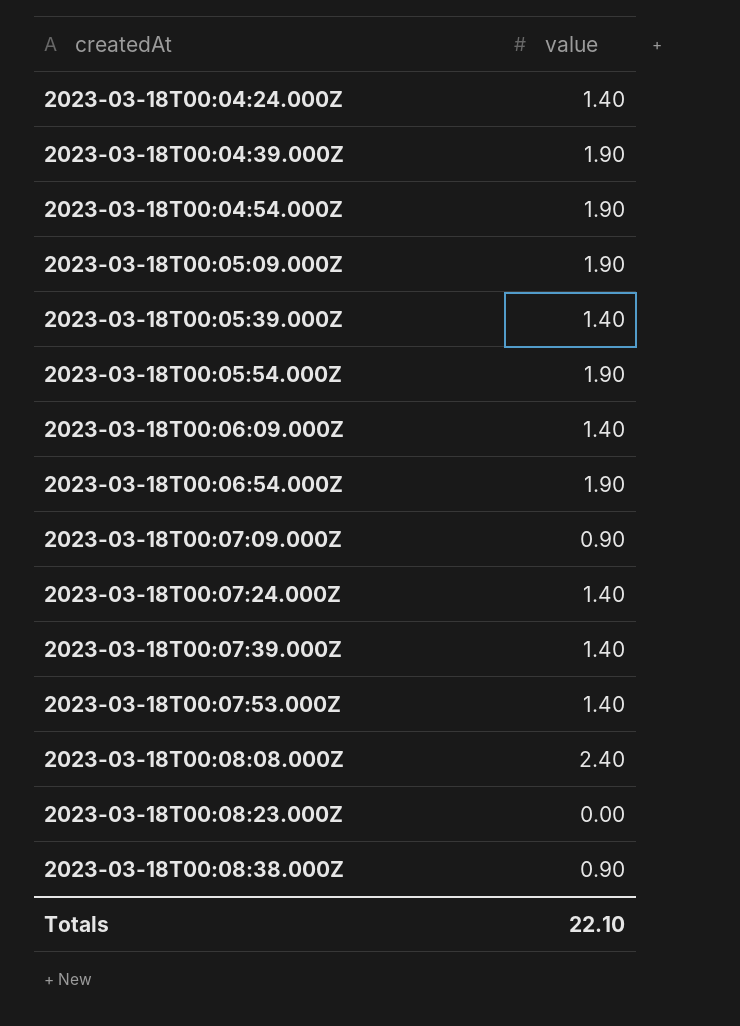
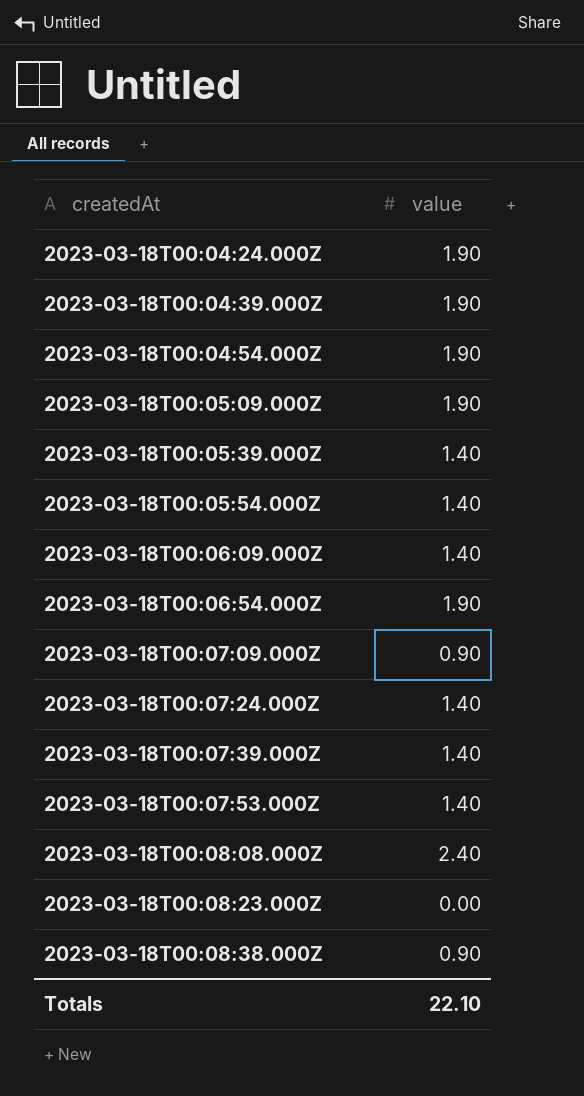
2023-03-18T00:04:24.000Z | value: 1.40 -> 1.90
2023-03-18T00:05:54.000Z | value: 1.90 -> 1.40

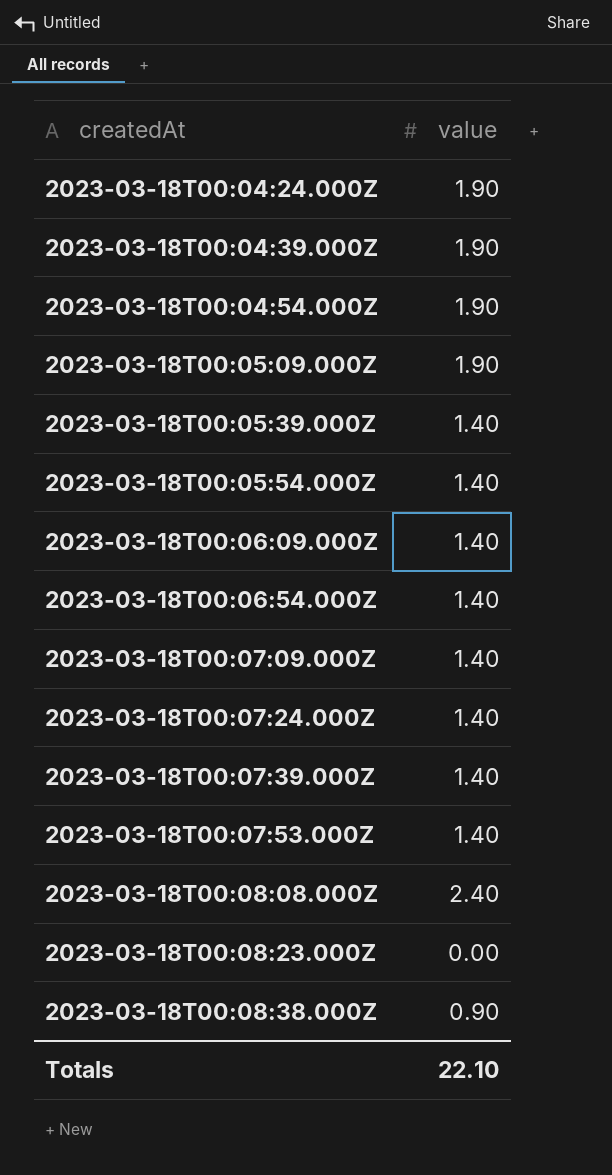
2023-03-18T00:06:54.000Z | value: 1.90 -> 1.40
2023-03-18T00:07:09.000Z | value: 0.90 -> 1.40

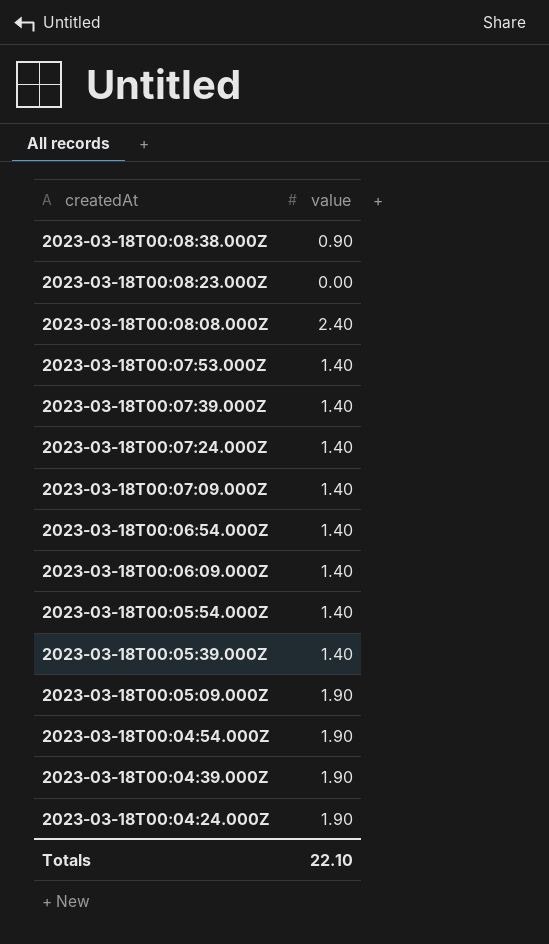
row order: createdAt ascending -> createdAt descending

